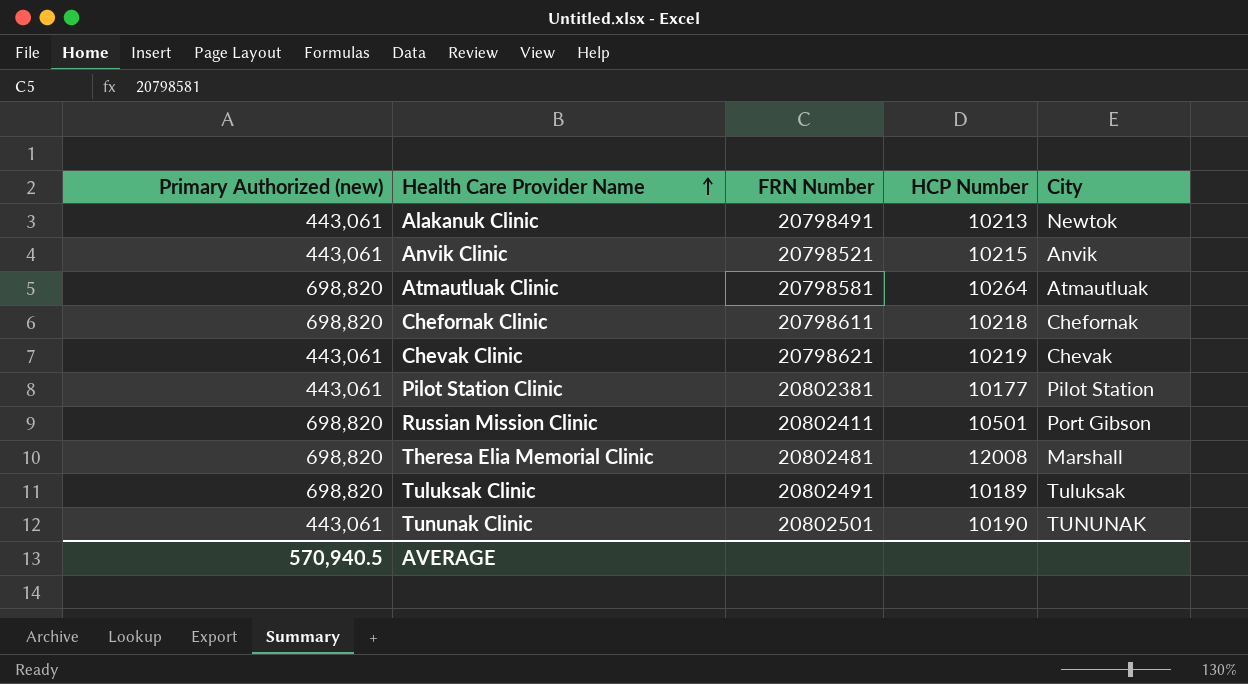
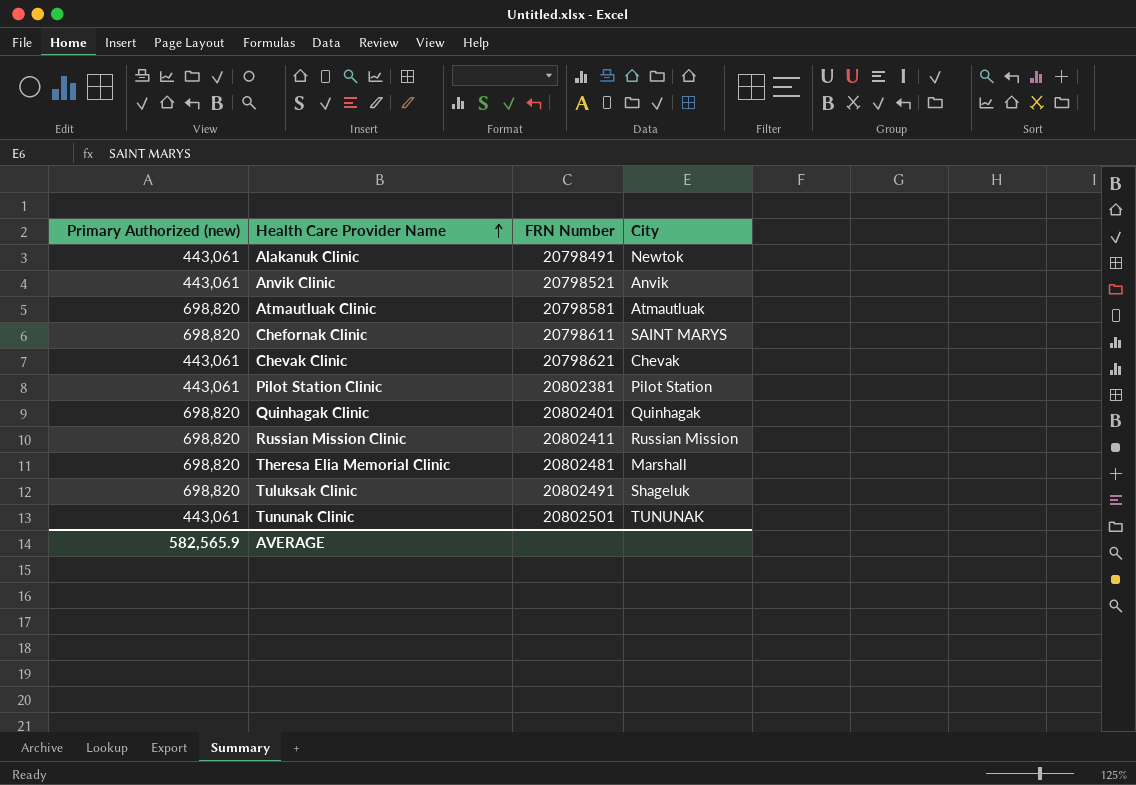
column HCP Number | position: 4 -> none
Chefornak Clinic | City: Chefornak -> SAINT MARYS
row Quinhagak Clinic: none -> 698,820 | 20802401 | Quinhagak
Russian Mission Clinic | City: Port Gibson -> Russian Mission
Tuluksak Clinic | City: Tuluksak -> Shageluk
AVERAGE | Primary Authorized (new): 570,940.5 -> 582,565.9

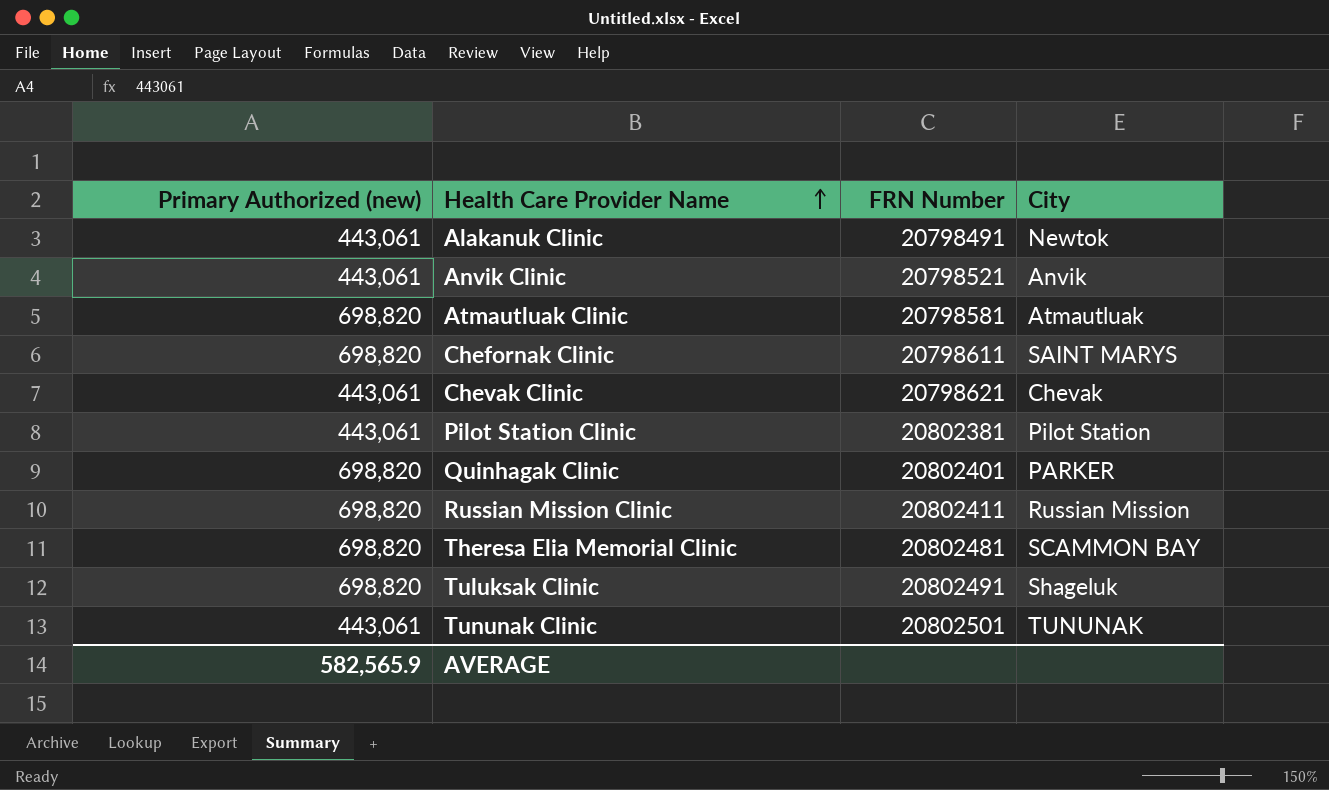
Quinhagak Clinic | City: Quinhagak -> PARKER
Theresa Elia Memorial Clinic | City: Marshall -> SCAMMON BAY

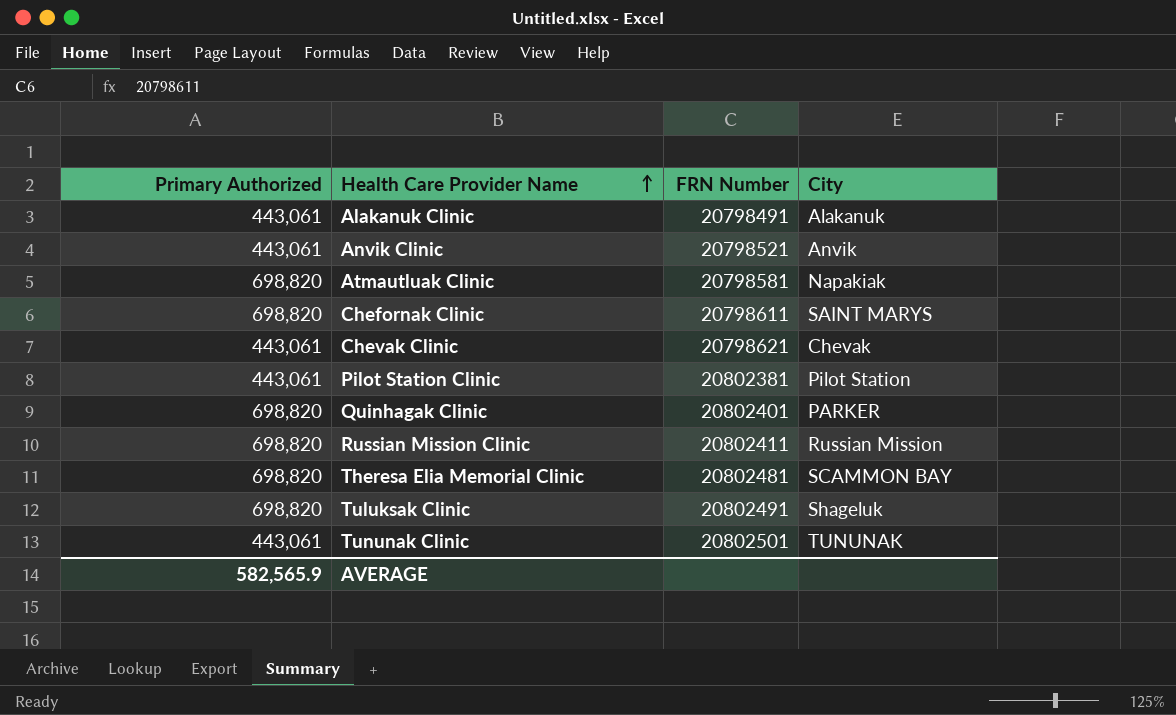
column name: Primary Authorized (new) -> Primary Authorized
Alakanuk Clinic | City: Newtok -> Alakanuk
Atmautluak Clinic | City: Atmautluak -> Napakiak

